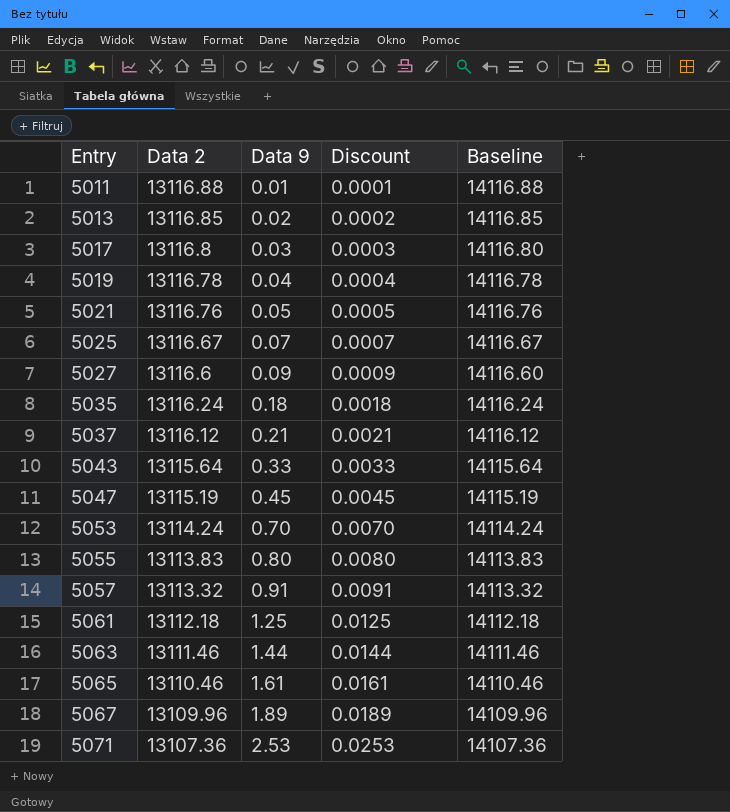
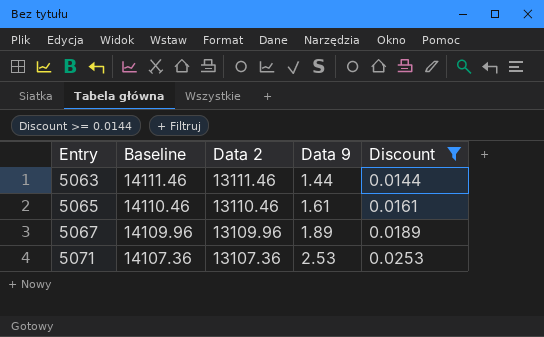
filter: none -> Discount >= 0.0144
column Baseline | position: 5 -> 2

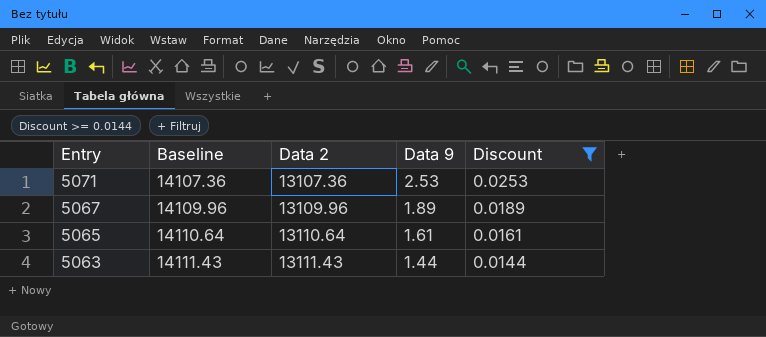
row order: Entry ascending -> Entry descending
5065 | Baseline: 14110.46 -> 14110.64
5065 | Data 2: 13110.46 -> 13110.64
5063 | Baseline: 14111.46 -> 14111.43
5063 | Data 2: 13111.46 -> 13111.43

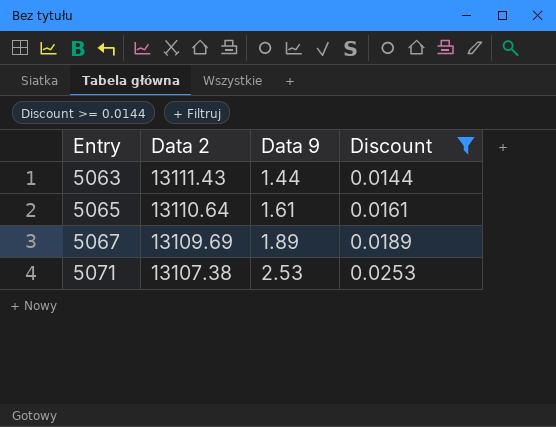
row order: Entry descending -> Entry ascending
column Baseline | formula: [Data 2] + 1000 -> none
5067 | Data 2: 13109.96 -> 13109.69
5071 | Data 2: 13107.36 -> 13107.38

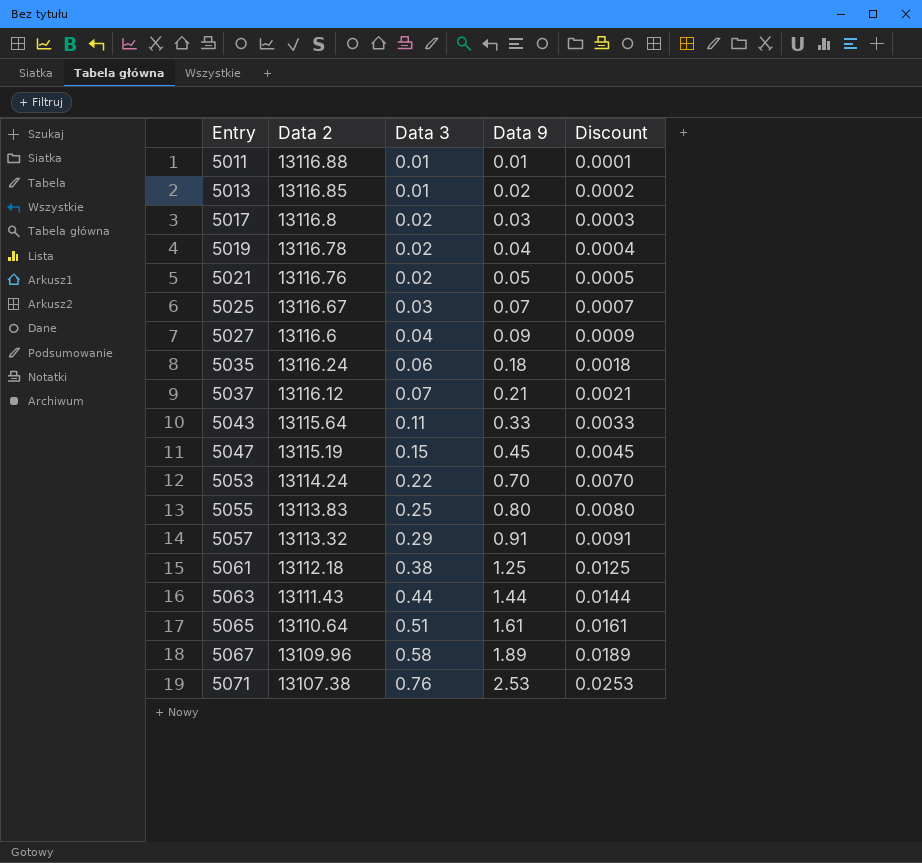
filter: Discount >= 0.0144 -> none
column Data 3 | position: none -> 3
5067 | Data 2: 13109.69 -> 13109.96

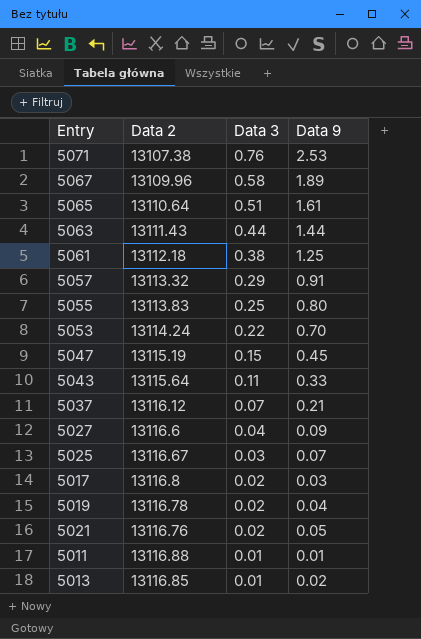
row order: Entry ascending -> Data 3 descending
column Discount | formula: [Data 9] * 0.01 -> none
row 5035: 13116.24 | 0.06 | 0.18 | 0.0018 -> none

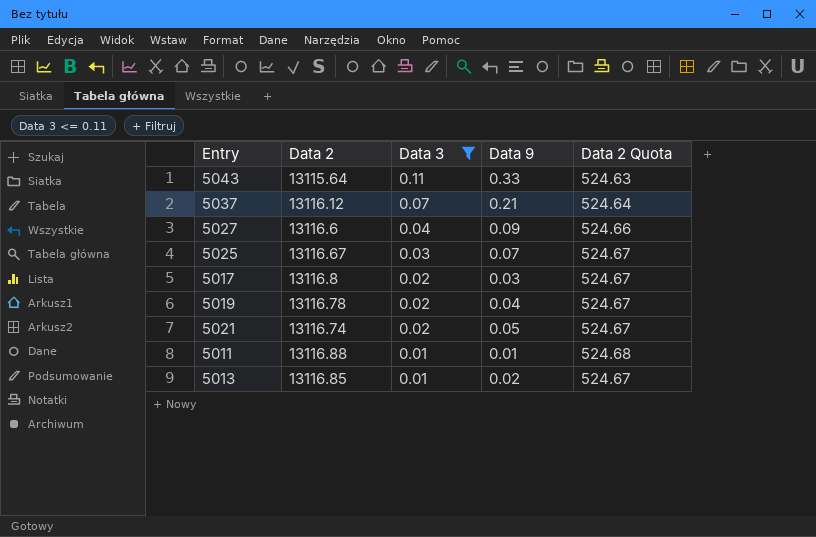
filter: none -> Data 3 <= 0.11
column Data 2 Quota | formula: none -> [Data 2] * 0.04
5021 | Data 2: 13116.76 -> 13116.74

